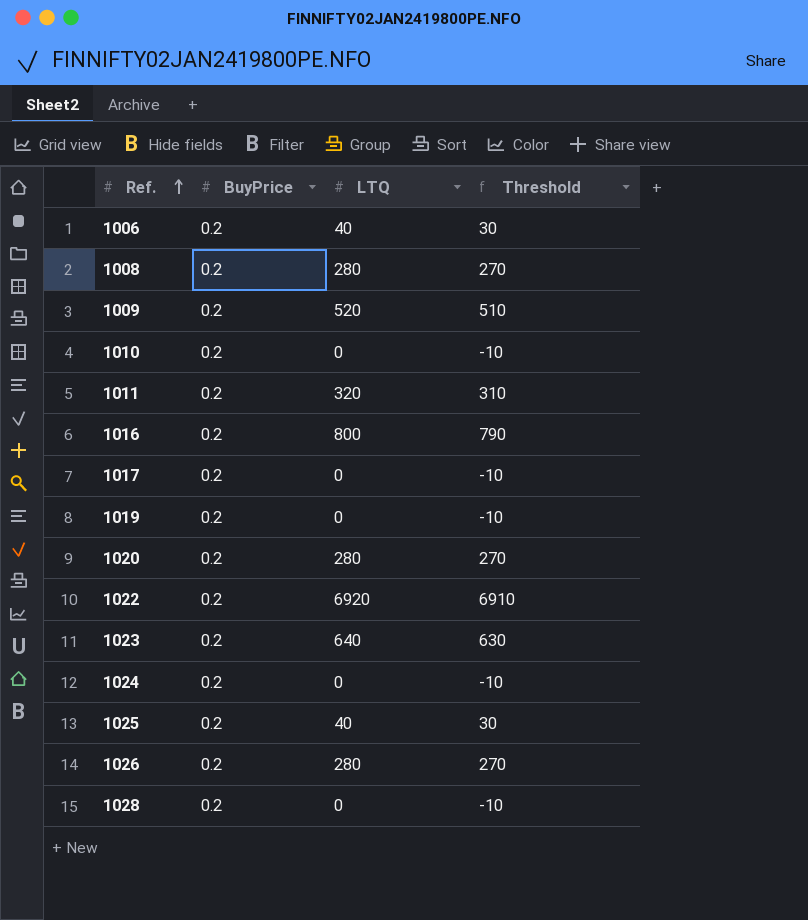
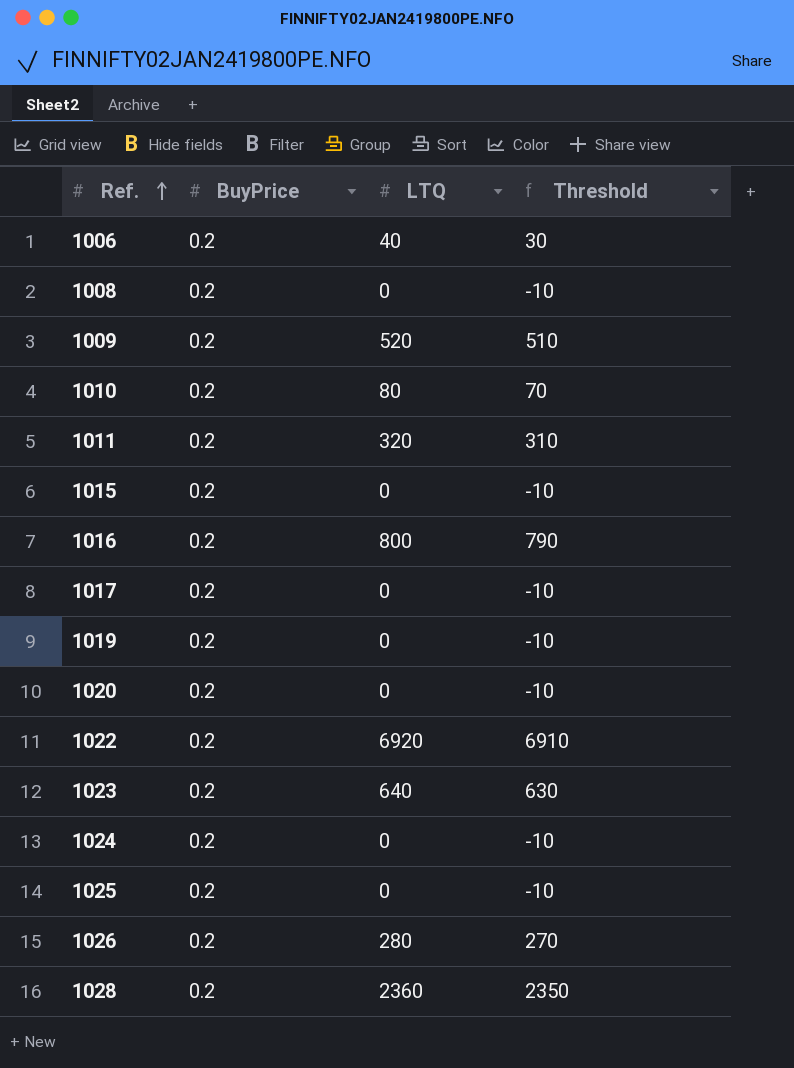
1008 | LTQ: 280 -> 0
1008 | Threshold: 270 -> -10
1010 | LTQ: 0 -> 80
1010 | Threshold: -10 -> 70
row 1015: none -> 0.2 | 0 | -10
1020 | LTQ: 280 -> 0
1020 | Threshold: 270 -> -10
1025 | LTQ: 40 -> 0
1025 | Threshold: 30 -> -10
1028 | LTQ: 0 -> 2360
1028 | Threshold: -10 -> 2350

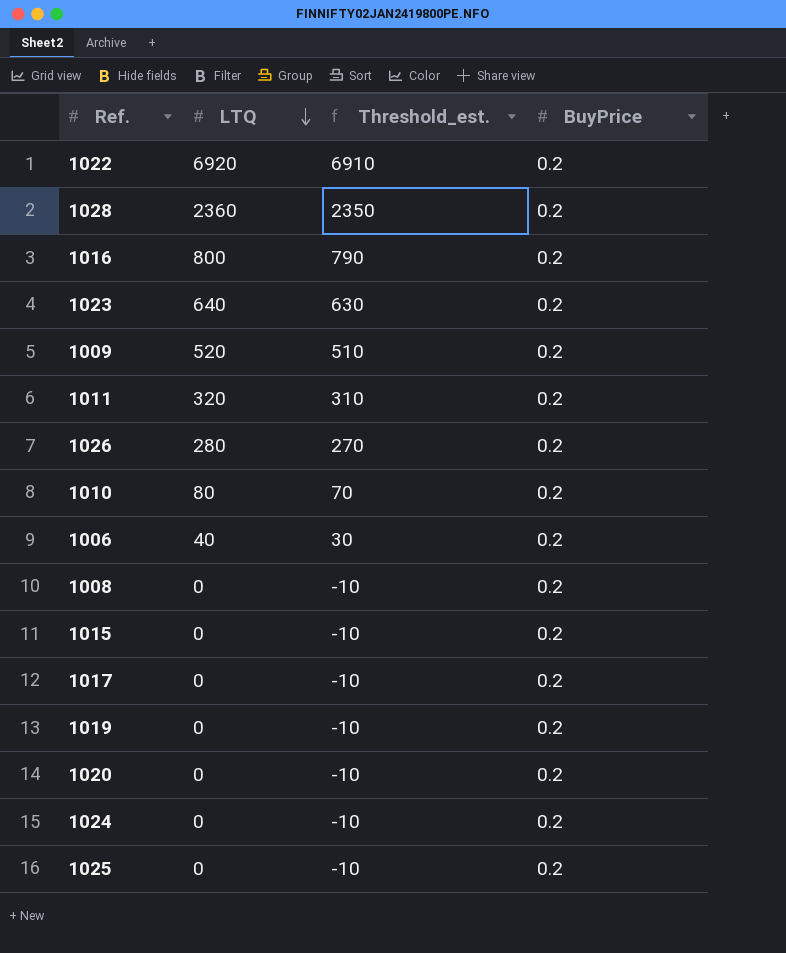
row order: Ref. ascending -> LTQ descending
column name: Threshold -> Threshold_est.
column BuyPrice | position: 2 -> 4

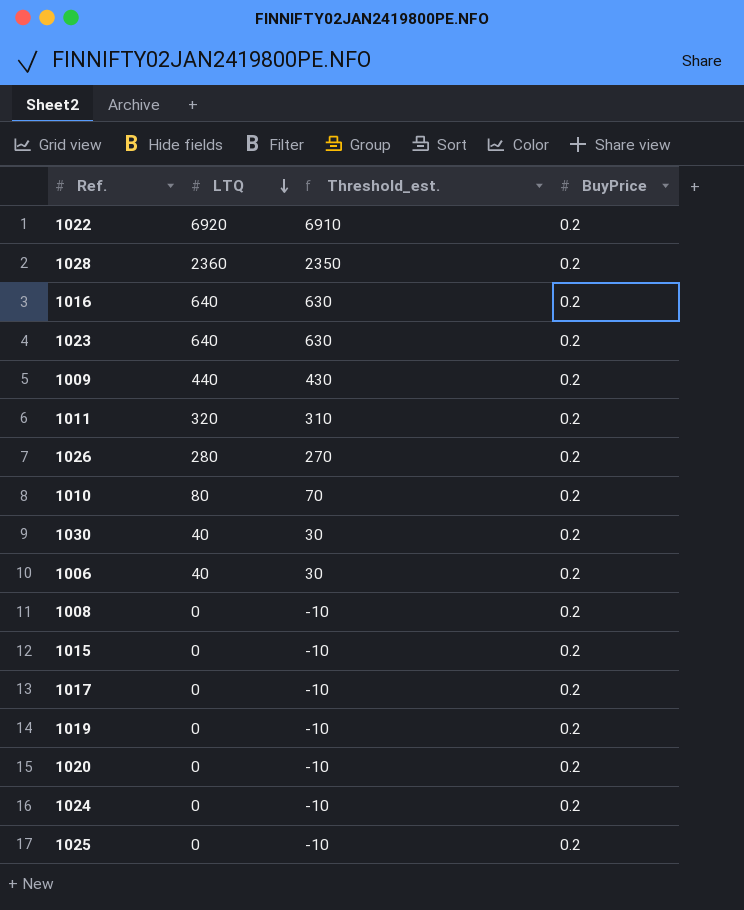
1016 | LTQ: 800 -> 640
1016 | Threshold_est.: 790 -> 630
1009 | LTQ: 520 -> 440
1009 | Threshold_est.: 510 -> 430
row 1030: none -> 40 | 30 | 0.2

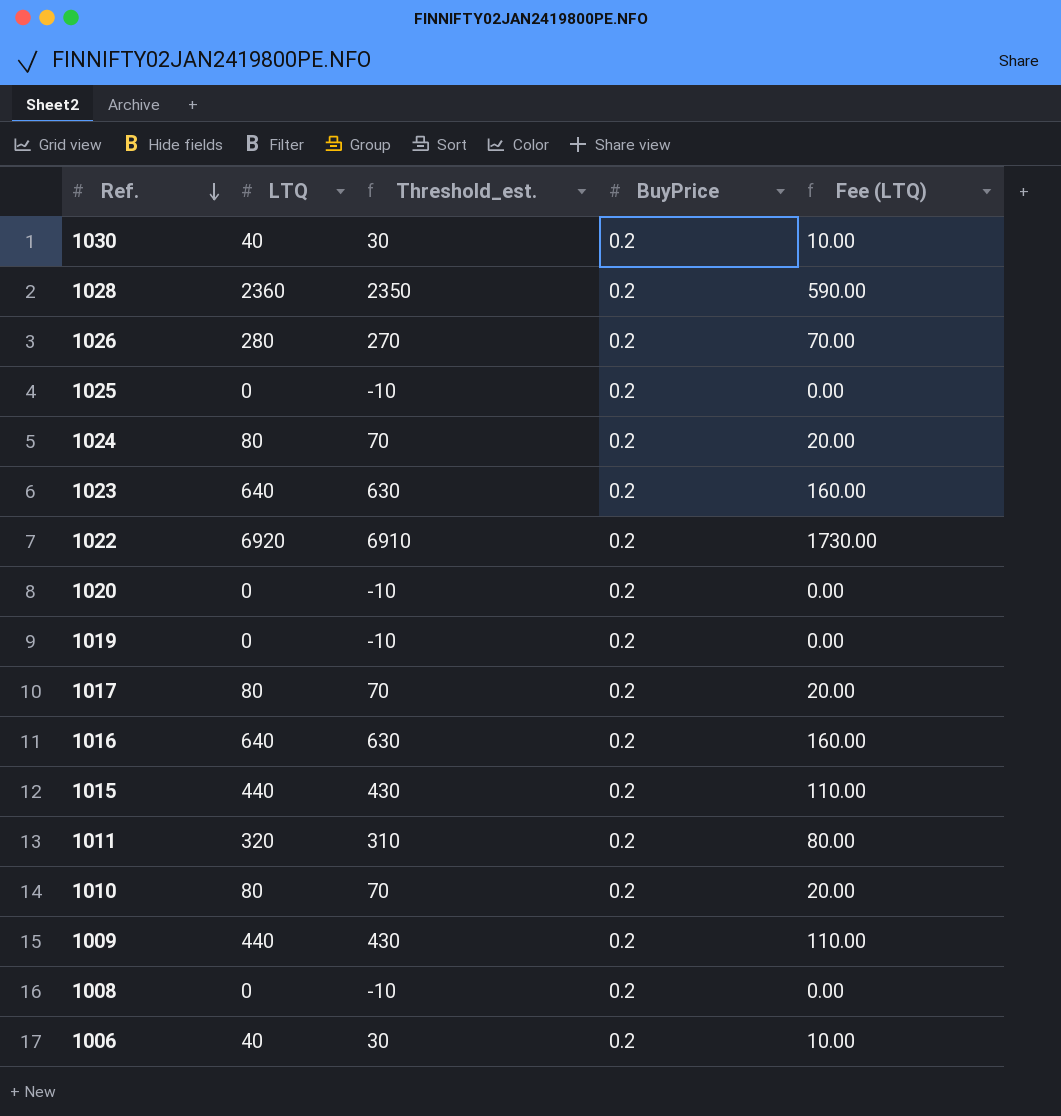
row order: LTQ descending -> Ref. descending
column Fee (LTQ) | formula: none -> [LTQ] * 0.25
1024 | LTQ: 0 -> 80
1024 | Threshold_est.: -10 -> 70
1017 | LTQ: 0 -> 80
1017 | Threshold_est.: -10 -> 70
1015 | LTQ: 0 -> 440
1015 | Threshold_est.: -10 -> 430

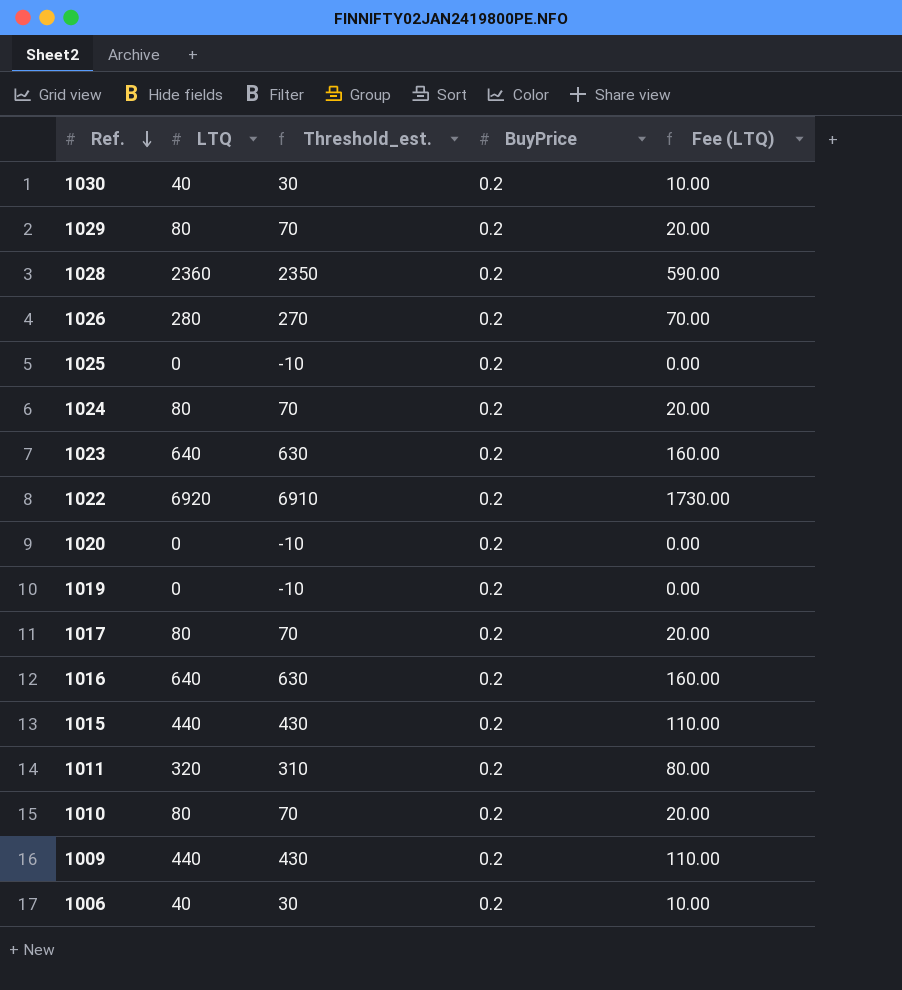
row 1008: 0 | -10 | 0.2 | 0.00 -> none
row 1029: none -> 80 | 70 | 0.2 | 20.00

